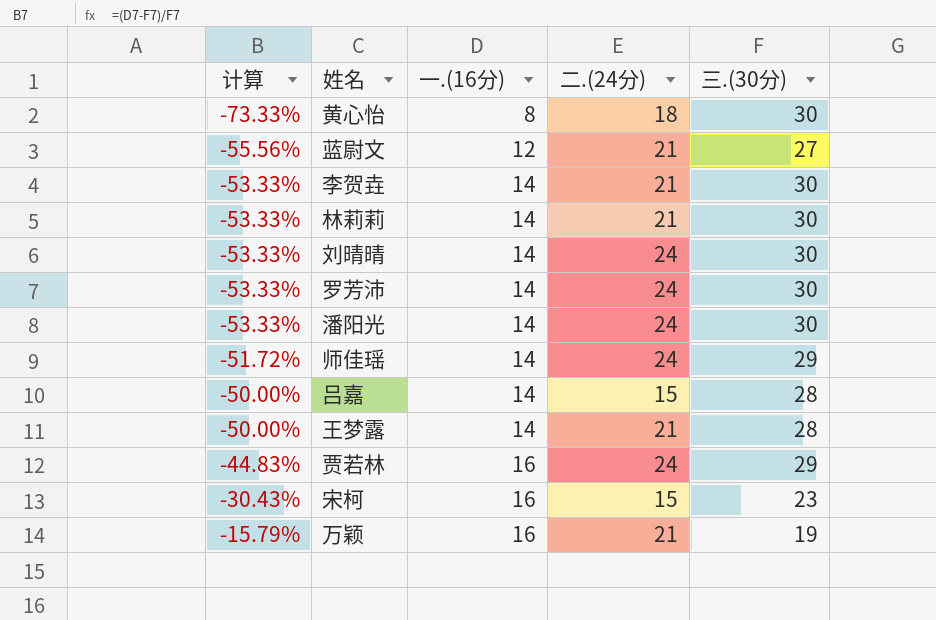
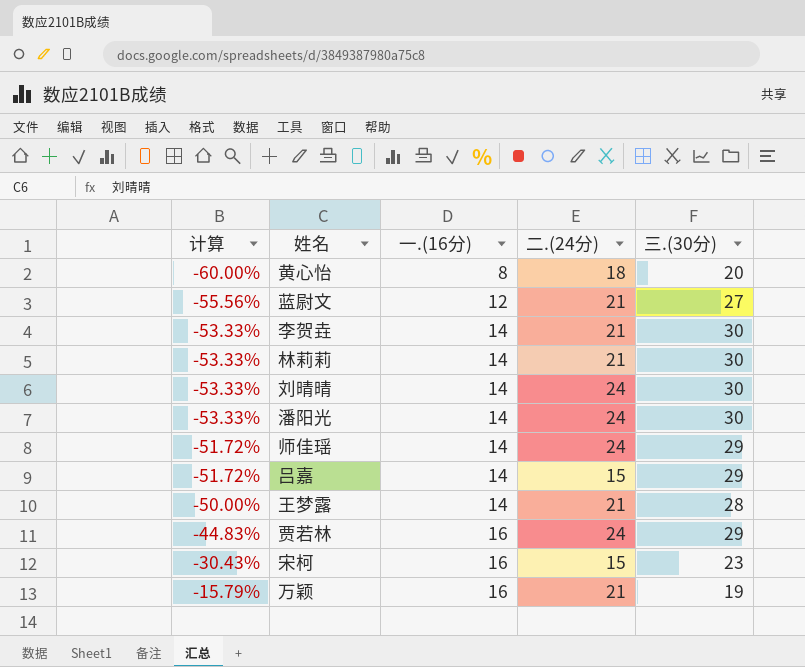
row 罗芳沛: -53.33% | 14 | 24 | 30 -> none
黄心怡 | 计算: -73.33% -> -60.00%
黄心怡 | 三.(30分): 30 -> 20
吕嘉 | 计算: -50.00% -> -51.72%
吕嘉 | 三.(30分): 28 -> 29

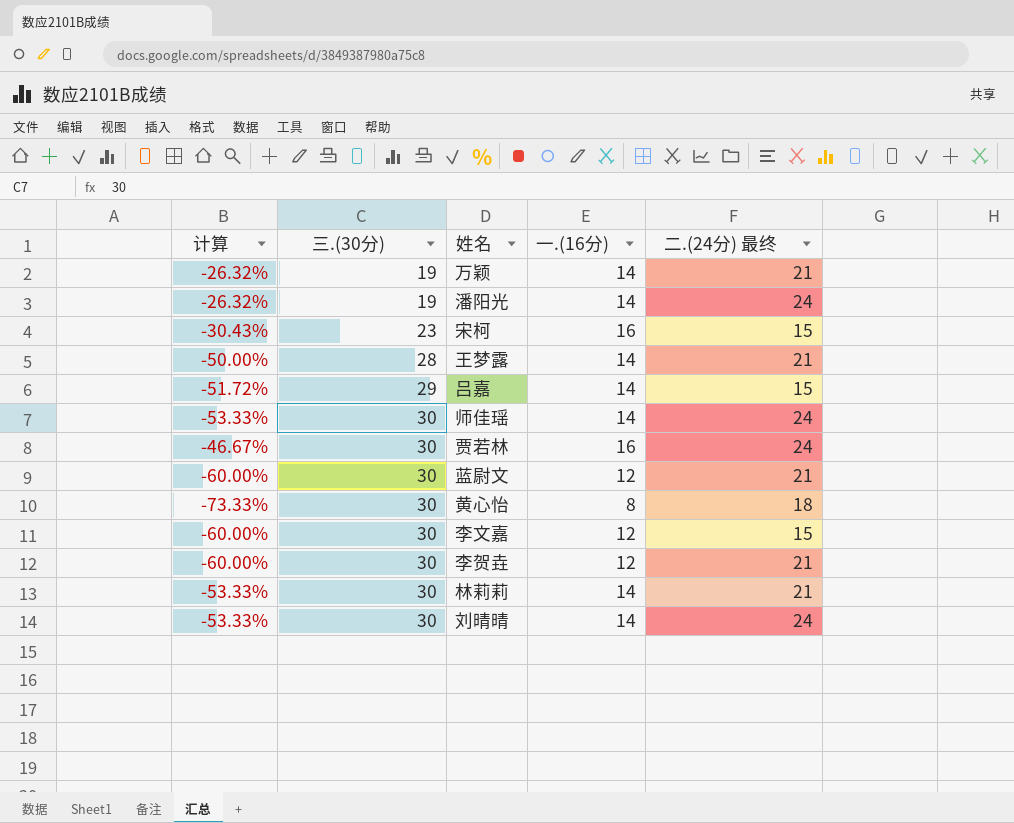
row order: 计算 ascending -> 三.(30分) ascending
column 三.(30分) | position: 5 -> 2
column name: 二.(24分) -> 二.(24分) 最终
万颖 | 计算: -15.79% -> -26.32%
万颖 | 一.(16分): 16 -> 14
潘阳光 | 计算: -53.33% -> -26.32%
潘阳光 | 三.(30分): 30 -> 19
师佳瑶 | 计算: -51.72% -> -53.33%
师佳瑶 | 三.(30分): 29 -> 30
贾若林 | 计算: -44.83% -> -46.67%
贾若林 | 三.(30分): 29 -> 30
蓝尉文 | 计算: -55.56% -> -60.00%
蓝尉文 | 三.(30分): 27 -> 30
黄心怡 | 计算: -60.00% -> -73.33%
黄心怡 | 三.(30分): 20 -> 30
row 李文嘉: none -> -60.00% | 30 | 12 | 15
李贺垚 | 计算: -53.33% -> -60.00%
李贺垚 | 一.(16分): 14 -> 12

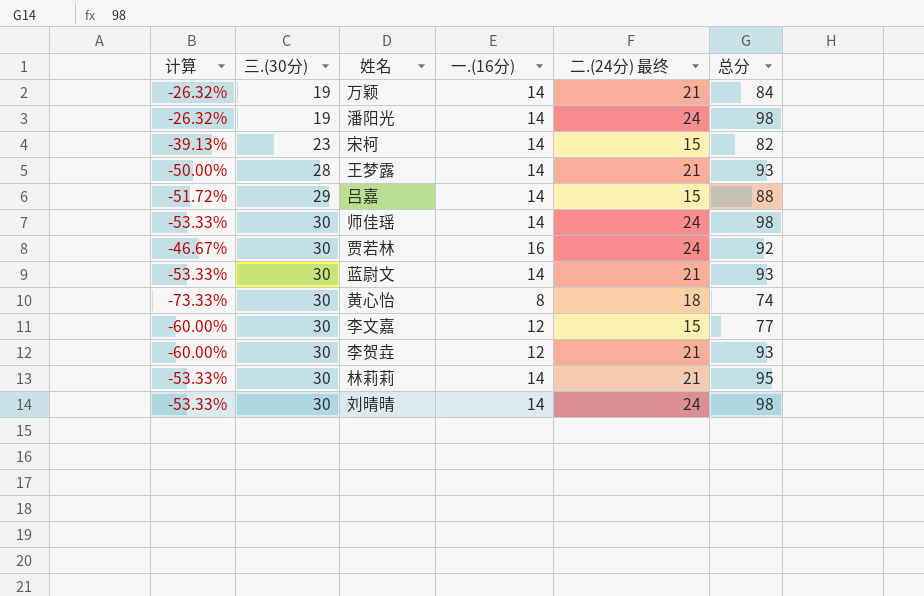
column 总分 | position: none -> 6
宋柯 | 计算: -30.43% -> -39.13%
宋柯 | 一.(16分): 16 -> 14
蓝尉文 | 计算: -60.00% -> -53.33%
蓝尉文 | 一.(16分): 12 -> 14

